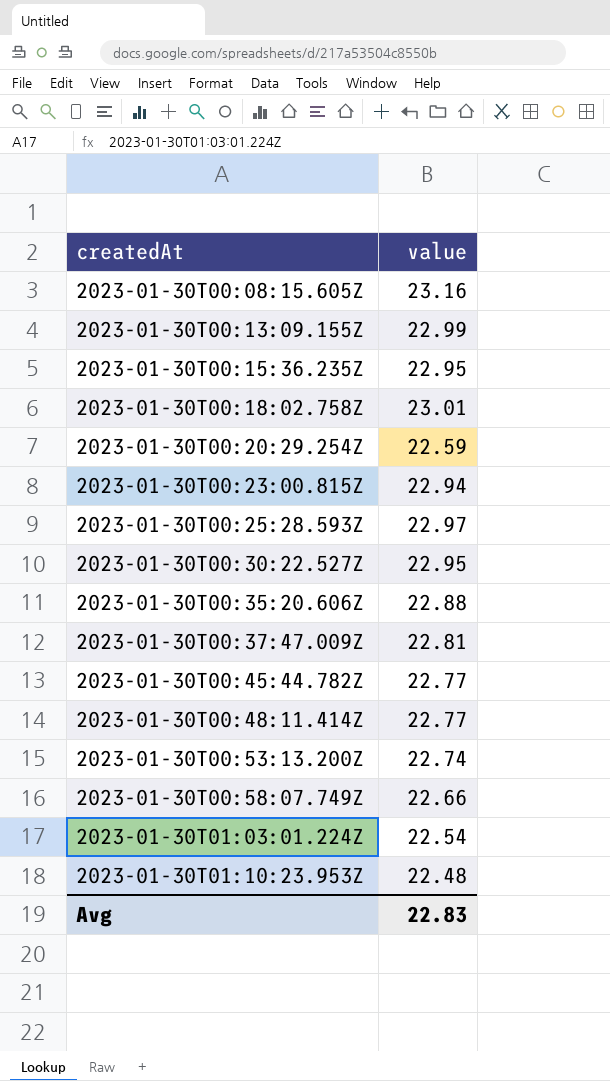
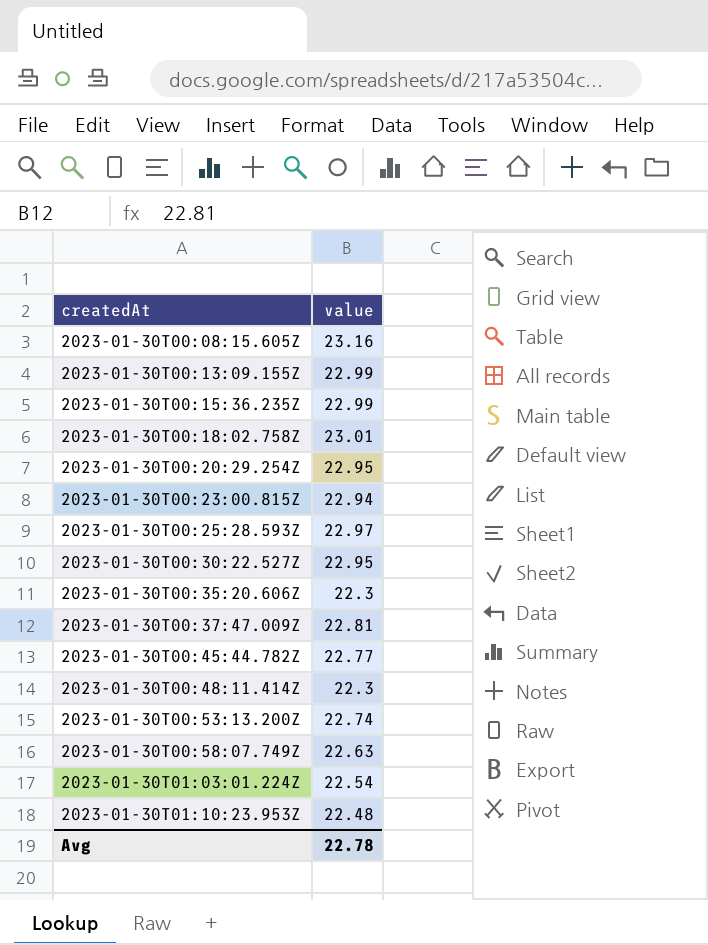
2023-01-30T00:15:36.235Z | value: 22.95 -> 22.99
2023-01-30T00:20:29.254Z | value: 22.59 -> 22.95
2023-01-30T00:35:20.606Z | value: 22.88 -> 22.3
2023-01-30T00:48:11.414Z | value: 22.77 -> 22.3
2023-01-30T00:58:07.749Z | value: 22.66 -> 22.63
Avg | value: 22.83 -> 22.78

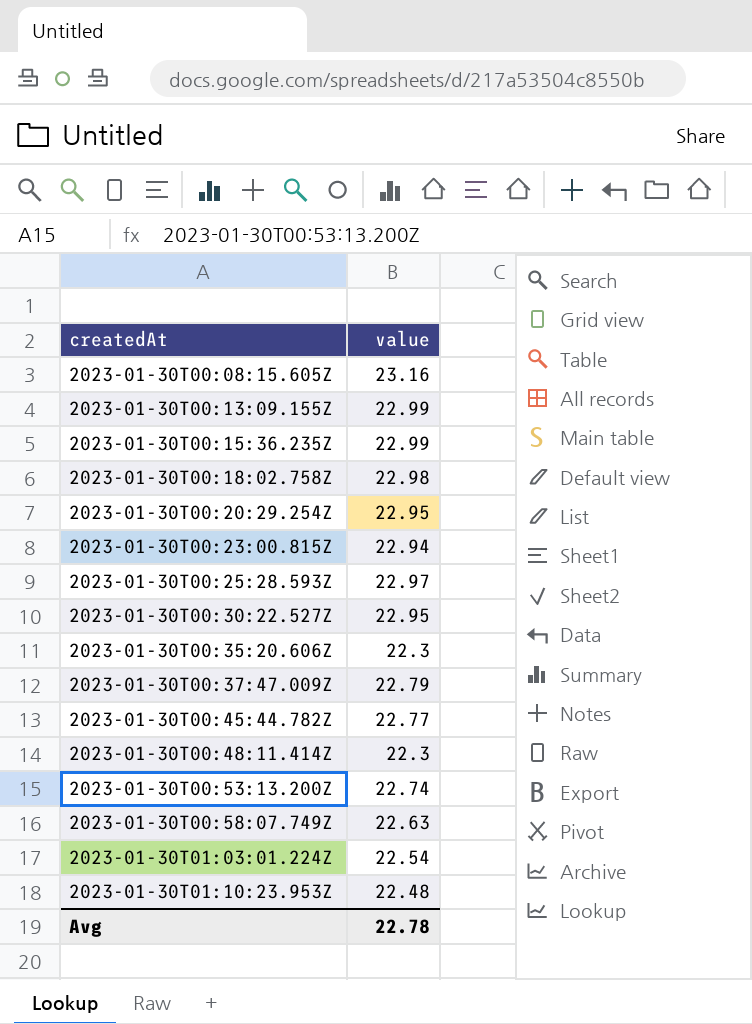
2023-01-30T00:18:02.758Z | value: 23.01 -> 22.98
2023-01-30T00:37:47.009Z | value: 22.81 -> 22.79

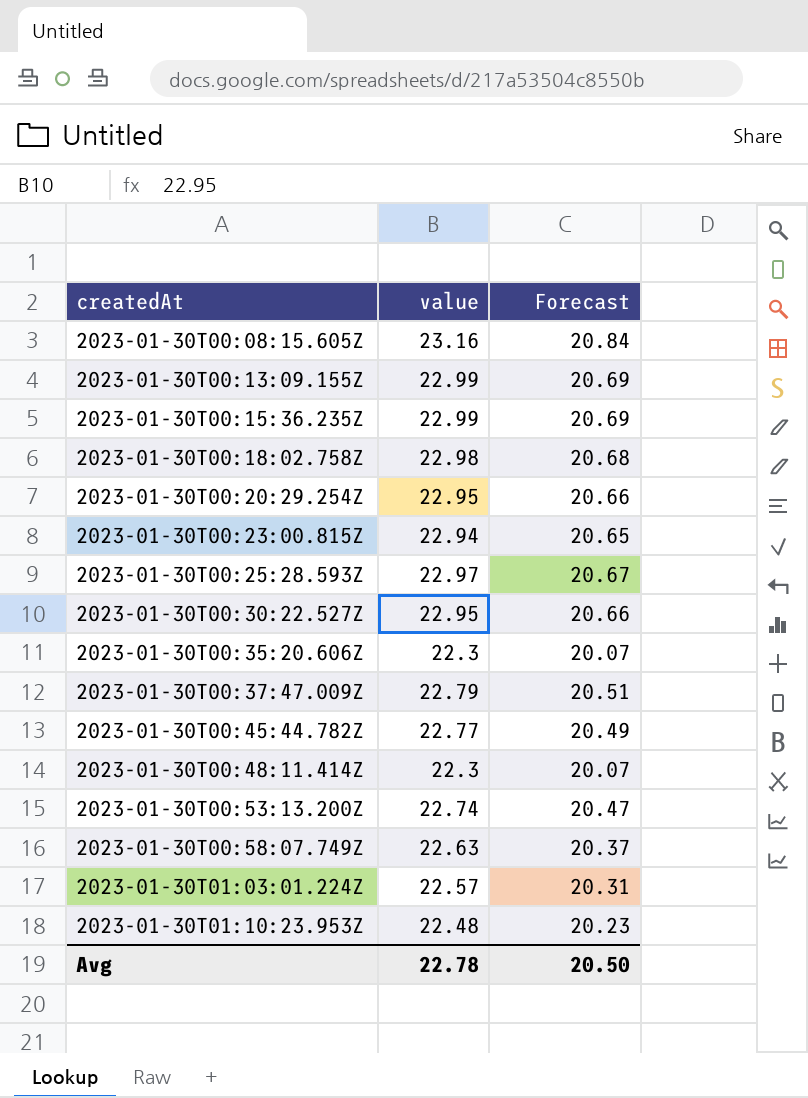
column Forecast | formula: none -> [value] * 0.9
2023-01-30T01:03:01.224Z | value: 22.54 -> 22.57

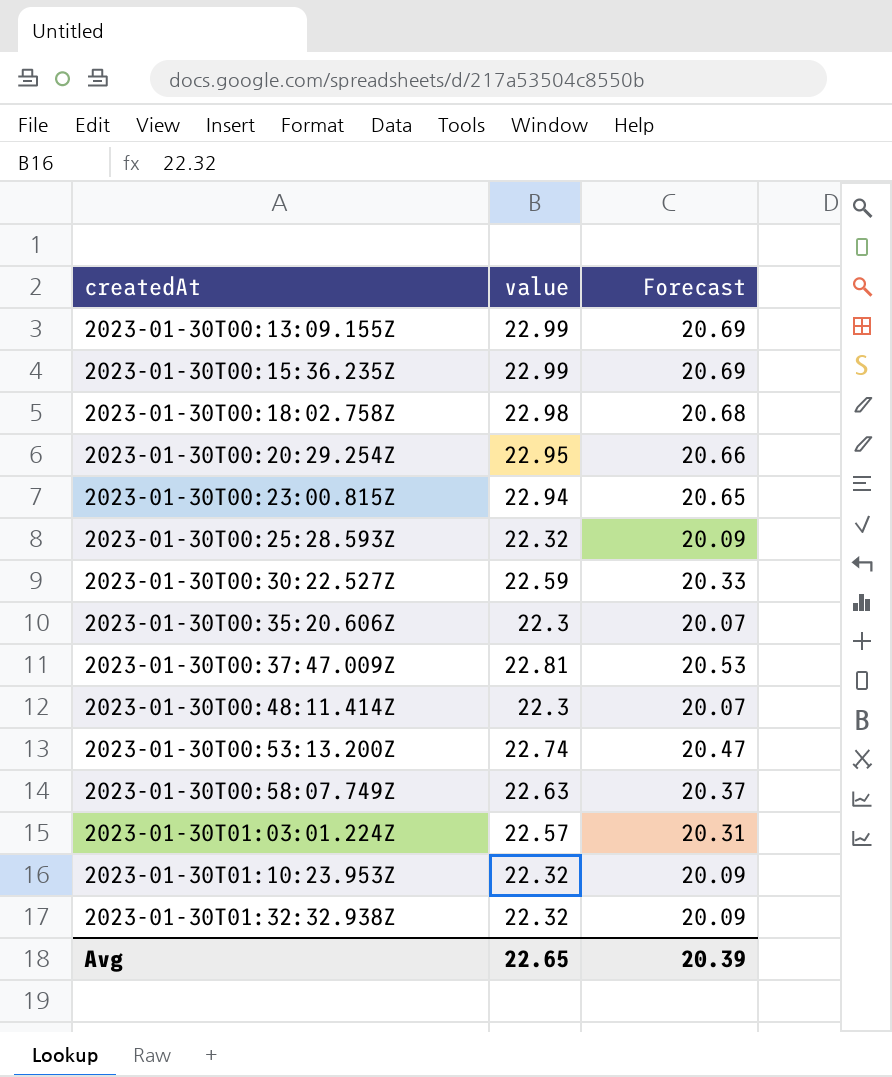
row 2023-01-30T00:08:15.605Z: 23.16 | 20.84 -> none
row 2023-01-30T00:45:44.782Z: 22.77 | 20.49 -> none
2023-01-30T00:25:28.593Z | value: 22.97 -> 22.32
2023-01-30T00:25:28.593Z | Forecast: 20.67 -> 20.09
2023-01-30T00:30:22.527Z | value: 22.95 -> 22.59
2023-01-30T00:30:22.527Z | Forecast: 20.66 -> 20.33
2023-01-30T00:37:47.009Z | value: 22.79 -> 22.81
2023-01-30T00:37:47.009Z | Forecast: 20.51 -> 20.53
2023-01-30T01:10:23.953Z | value: 22.48 -> 22.32
2023-01-30T01:10:23.953Z | Forecast: 20.23 -> 20.09
row 2023-01-30T01:32:32.938Z: none -> 22.32 | 20.09
Avg | value: 22.78 -> 22.65
Avg | Forecast: 20.50 -> 20.39

